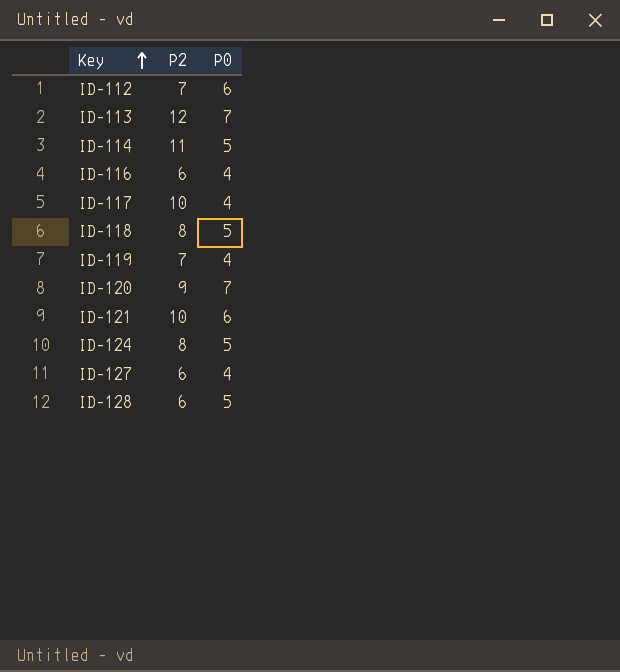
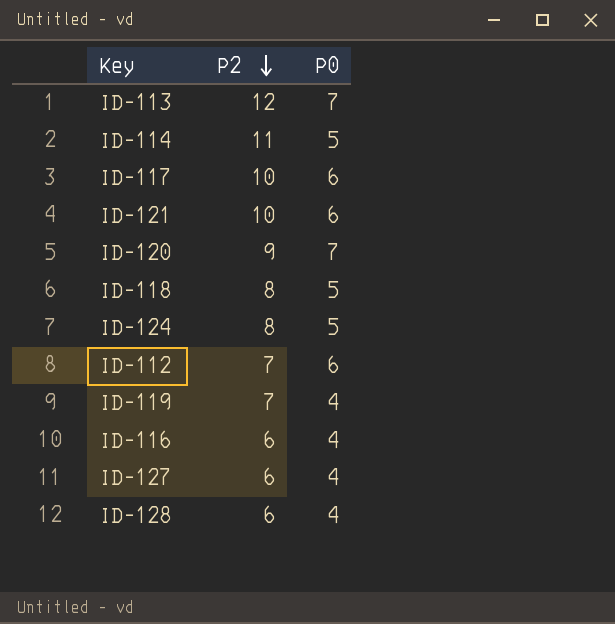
row order: Key ascending -> P2 descending
ID-117 | P0: 4 -> 6
ID-128 | P0: 5 -> 4

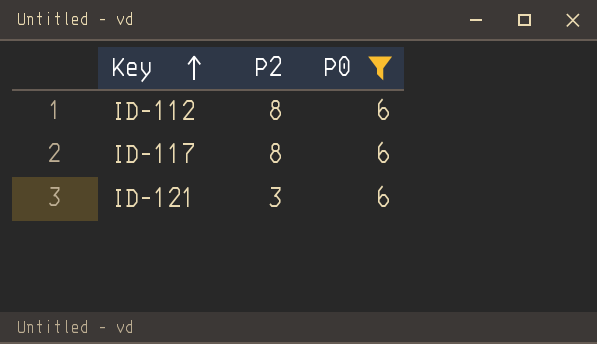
filter: none -> P0 = 6
row order: P2 descending -> Key ascending
ID-112 | P2: 7 -> 8
ID-117 | P2: 10 -> 8
ID-121 | P2: 10 -> 3

